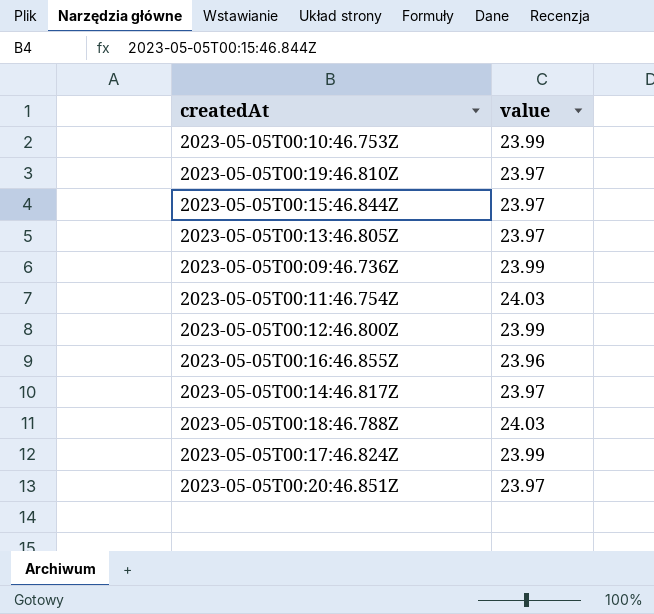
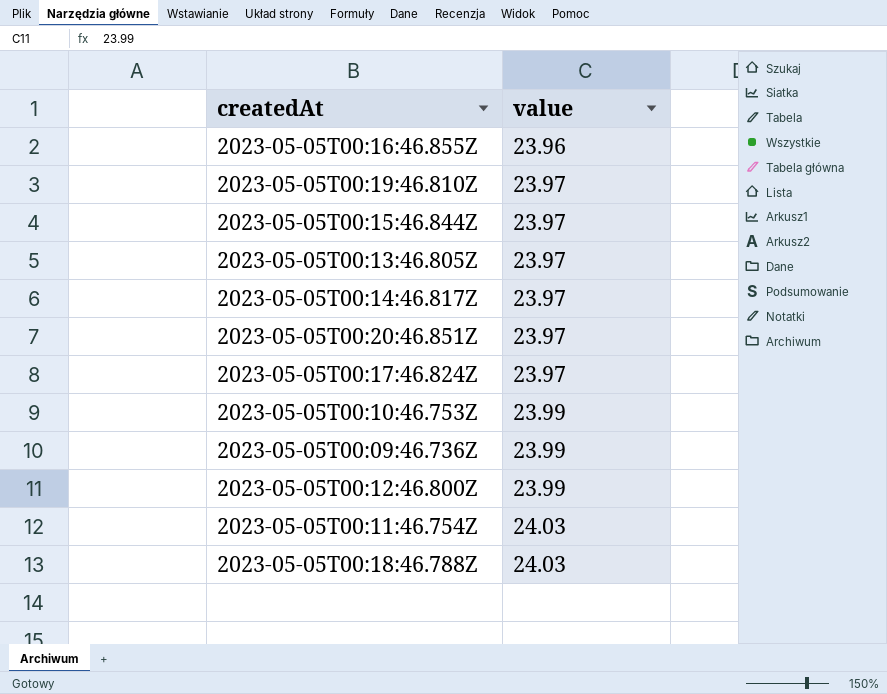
row order: none -> value ascending
2023-05-05T00:17:46.824Z | value: 23.99 -> 23.97

